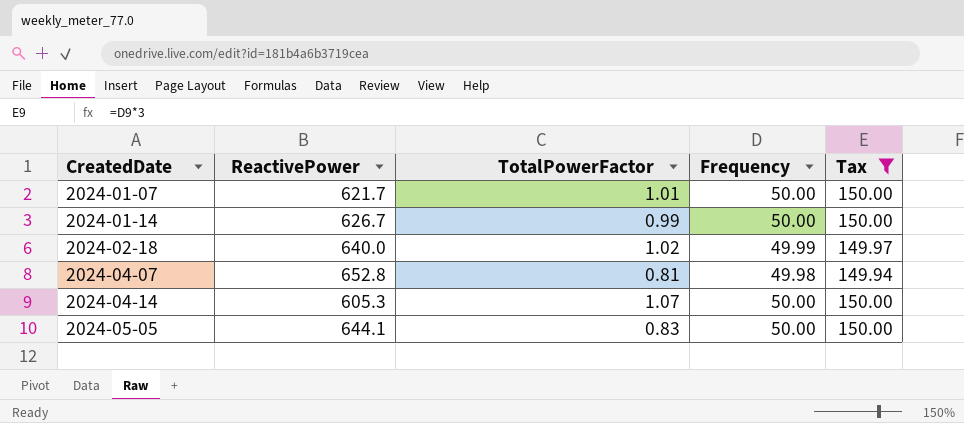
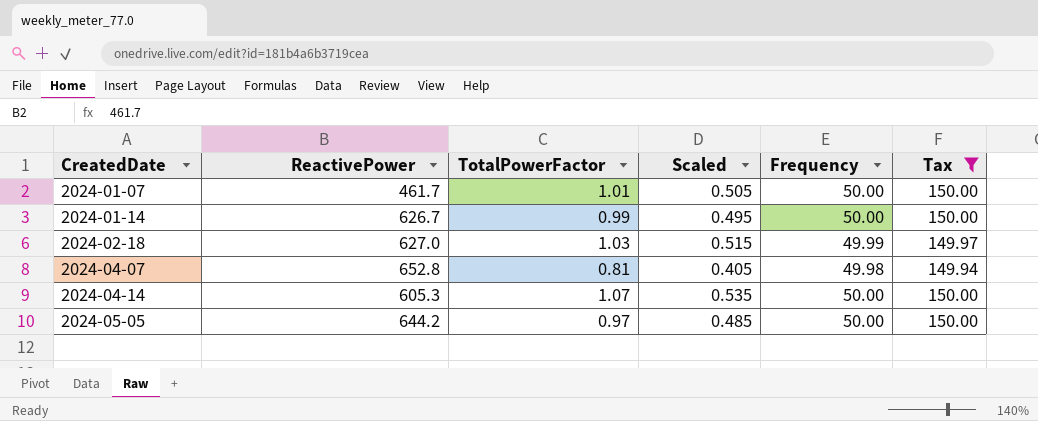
column Scaled | formula: none -> [TotalPowerFactor] * 0.5
2024-01-07 | ReactivePower: 621.7 -> 461.7
2024-02-18 | ReactivePower: 640.0 -> 627.0
2024-02-18 | TotalPowerFactor: 1.02 -> 1.03
2024-05-05 | ReactivePower: 644.1 -> 644.2
2024-05-05 | TotalPowerFactor: 0.83 -> 0.97

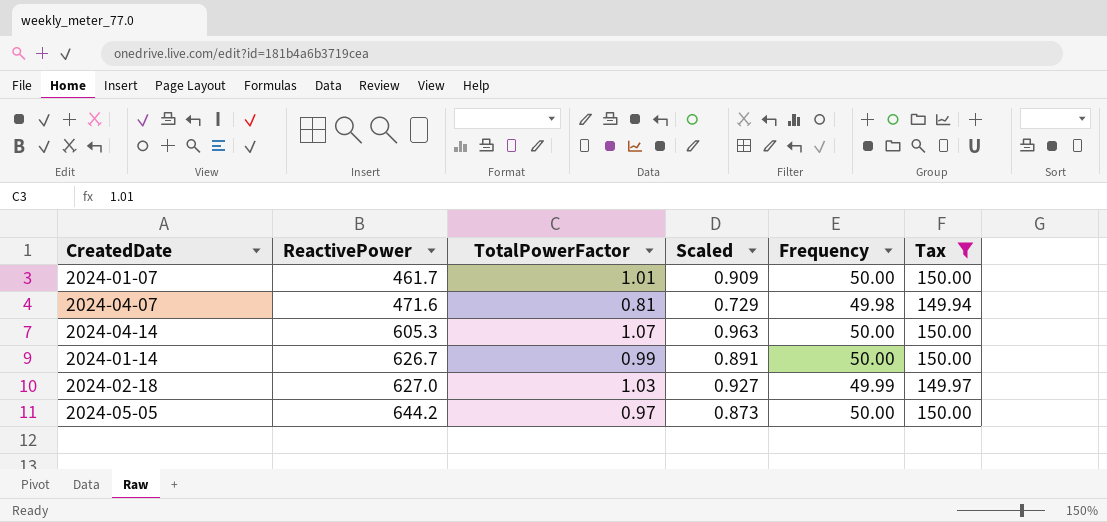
row order: CreatedDate ascending -> ReactivePower ascending
column Scaled | formula: [TotalPowerFactor] * 0.5 -> [TotalPowerFactor] * 0.9
2024-04-07 | ReactivePower: 652.8 -> 471.6

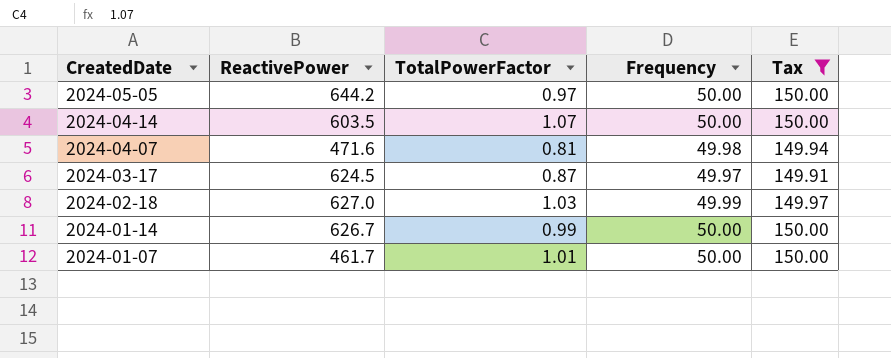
row order: ReactivePower ascending -> CreatedDate descending
column Scaled | formula: [TotalPowerFactor] * 0.9 -> none
2024-04-14 | ReactivePower: 605.3 -> 603.5
row 2024-03-17: none -> 624.5 | 0.87 | 49.97 | 149.91

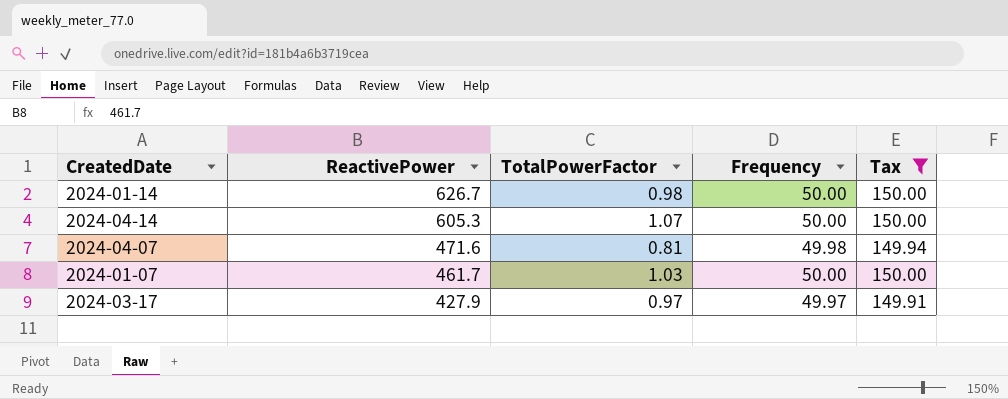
row order: CreatedDate descending -> ReactivePower descending
row 2024-05-05: 644.2 | 0.97 | 50.00 | 150.00 -> none
row 2024-02-18: 627.0 | 1.03 | 49.99 | 149.97 -> none
2024-01-14 | TotalPowerFactor: 0.99 -> 0.98
2024-04-14 | ReactivePower: 603.5 -> 605.3
2024-01-07 | TotalPowerFactor: 1.01 -> 1.03
2024-03-17 | ReactivePower: 624.5 -> 427.9
2024-03-17 | TotalPowerFactor: 0.87 -> 0.97

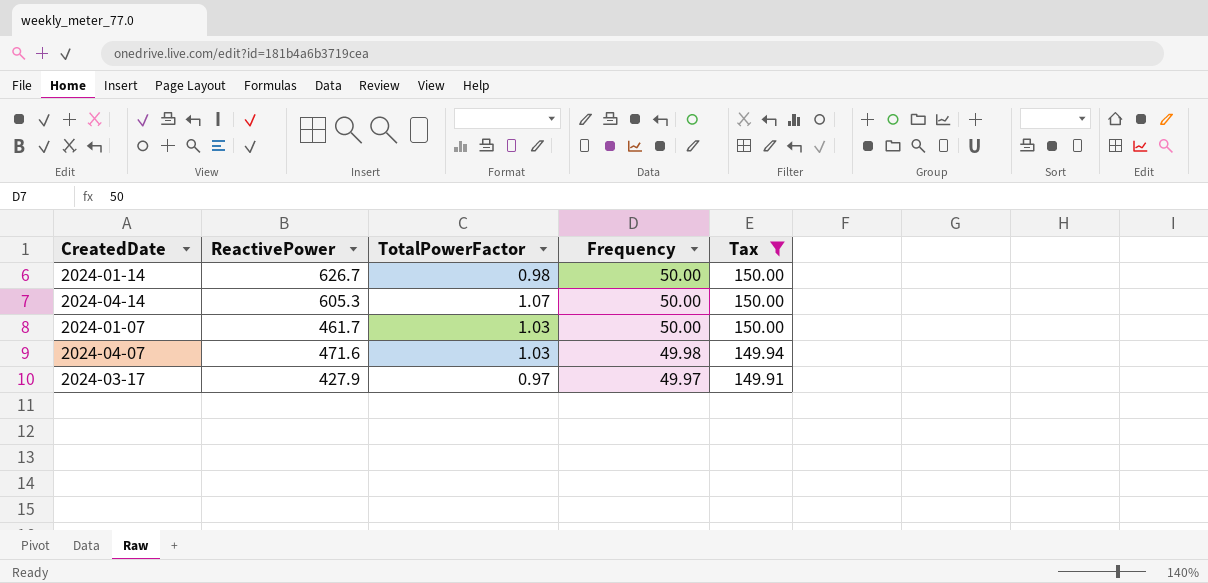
row order: ReactivePower descending -> Frequency descending
2024-04-07 | TotalPowerFactor: 0.81 -> 1.03

